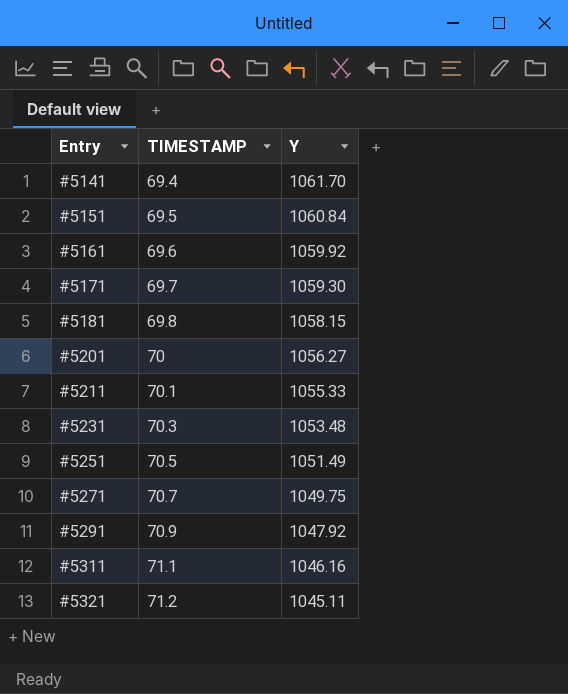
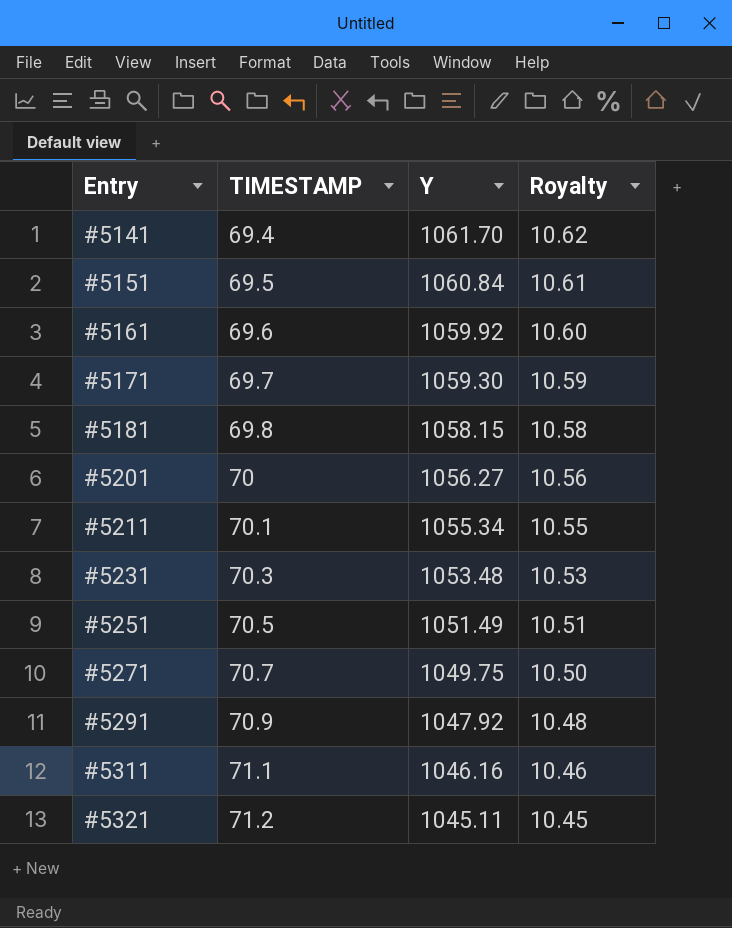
column Royalty | formula: none -> [Y] * 0.01
#5211 | Y: 1055.33 -> 1055.34

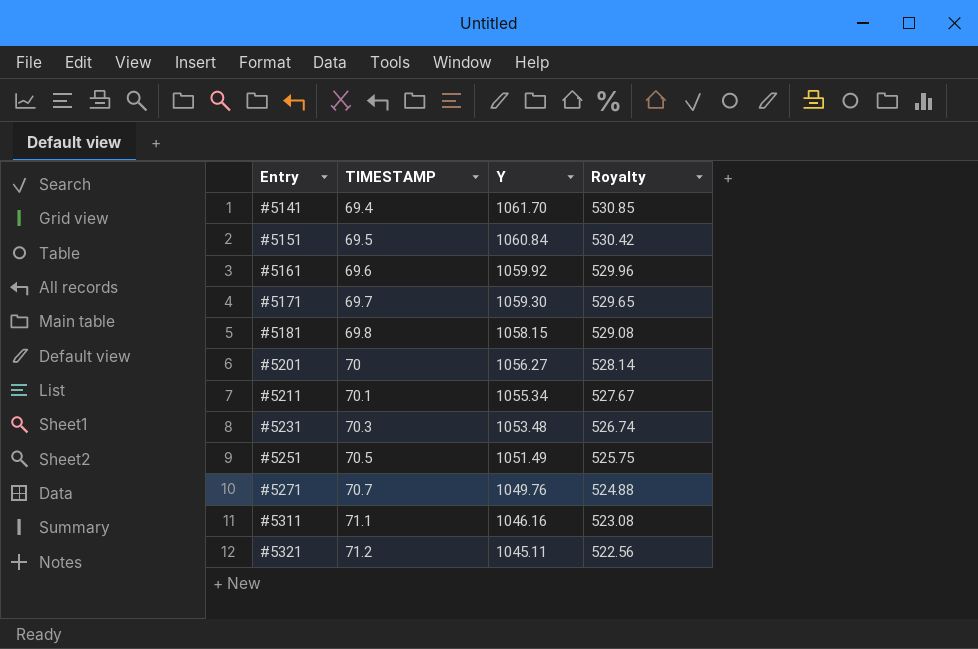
column Royalty | formula: [Y] * 0.01 -> [Y] * 0.5
row #5291: 70.9 | 1047.92 | 10.48 -> none
#5271 | Y: 1049.75 -> 1049.76

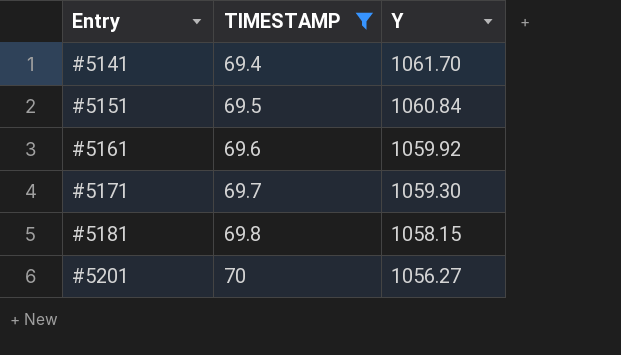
filter: none -> TIMESTAMP <= 70
column Royalty | formula: [Y] * 0.5 -> none

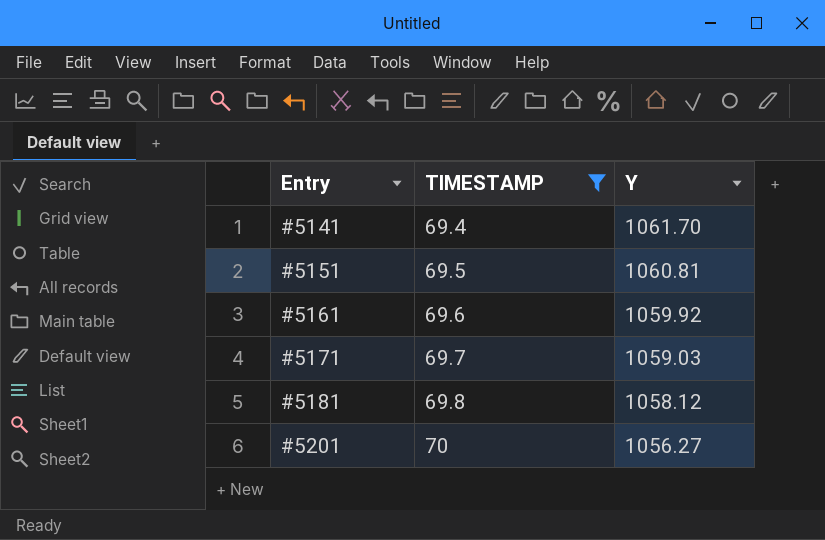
#5151 | Y: 1060.84 -> 1060.81
#5171 | Y: 1059.30 -> 1059.03
#5181 | Y: 1058.15 -> 1058.12

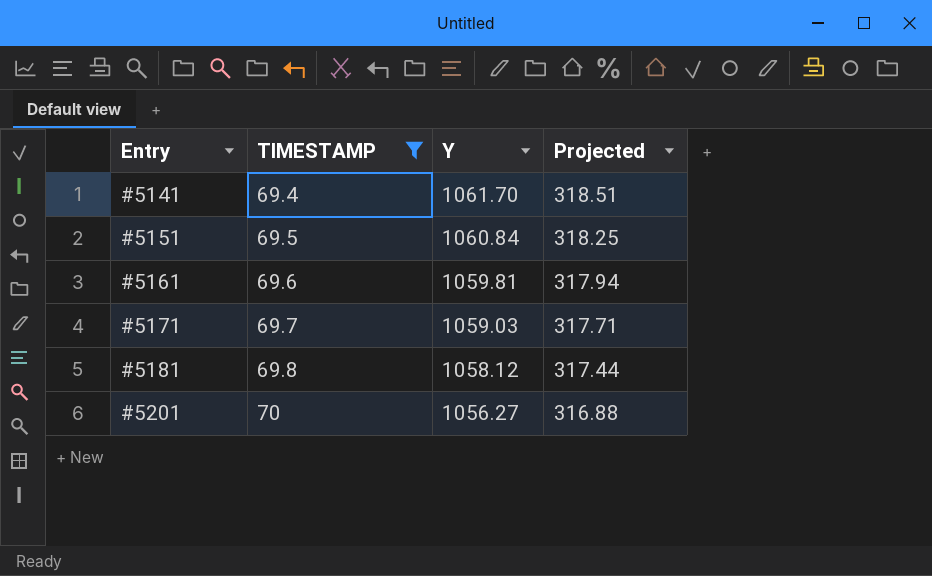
column Projected | formula: none -> [Y] * 0.3
#5151 | Y: 1060.81 -> 1060.84
#5161 | Y: 1059.92 -> 1059.81

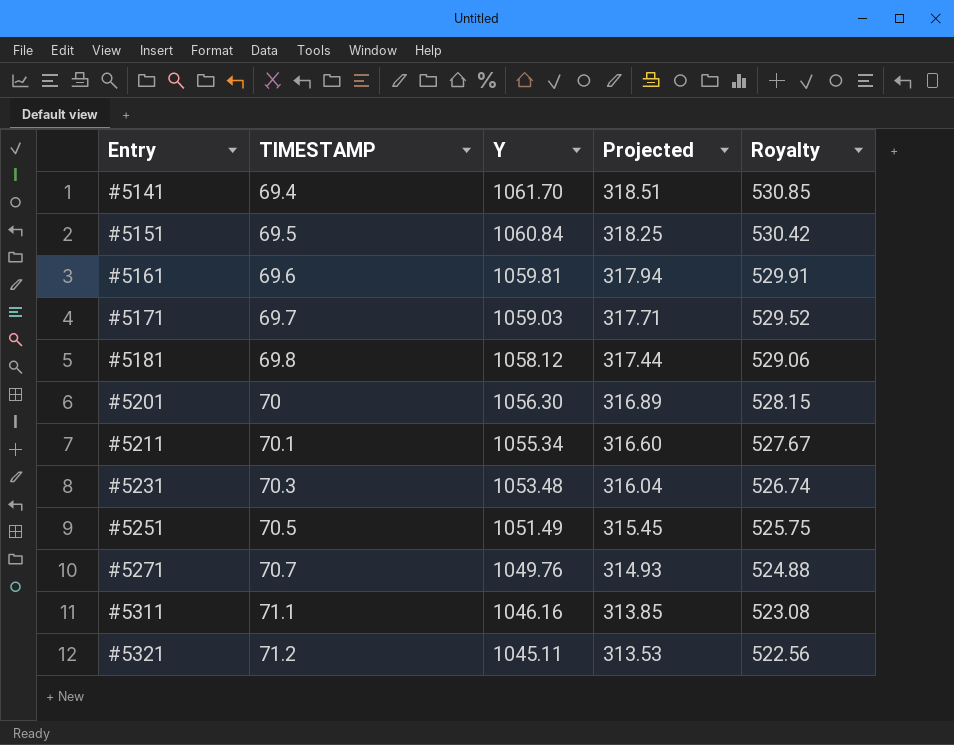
filter: TIMESTAMP <= 70 -> none
column Royalty | formula: none -> [Y] * 0.5
#5201 | Y: 1056.27 -> 1056.30
#5201 | Projected: 316.88 -> 316.89

